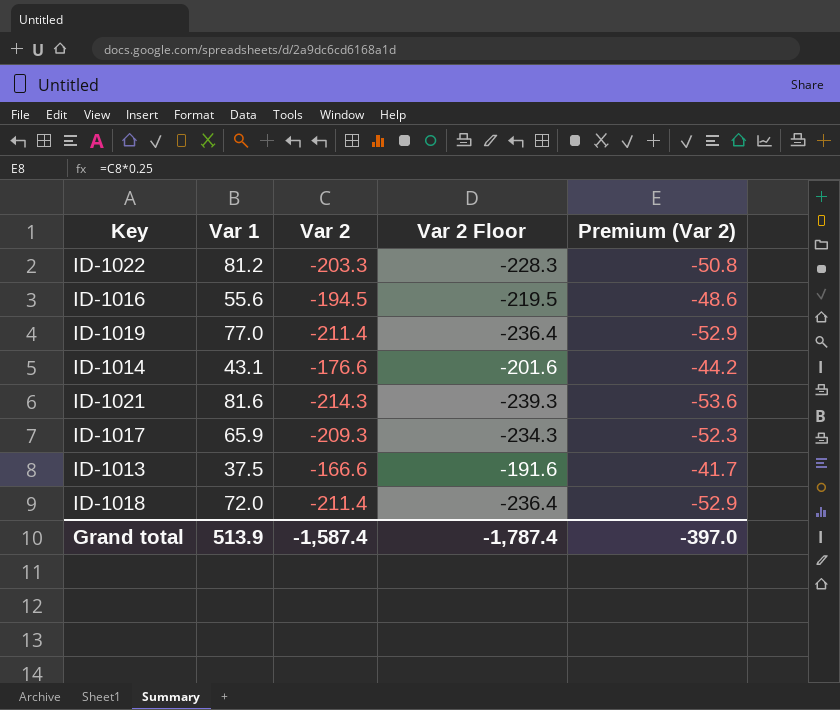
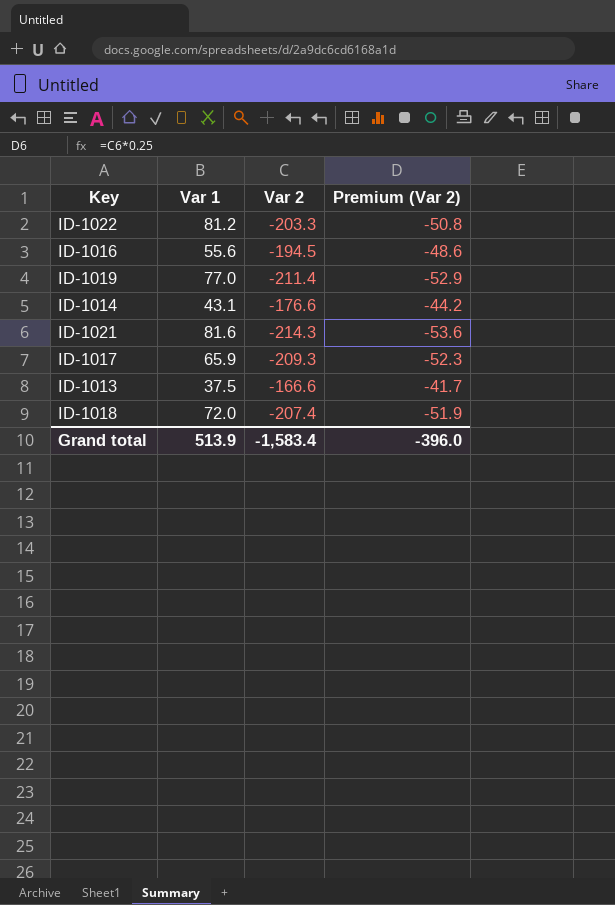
column Var 2 Floor | formula: [Var 2] - 25 -> none
ID-1018 | Var 2: -211.4 -> -207.4
ID-1018 | Premium (Var 2): -52.9 -> -51.9
Grand total | Var 2: -1,587.4 -> -1,583.4
Grand total | Premium (Var 2): -397.0 -> -396.0

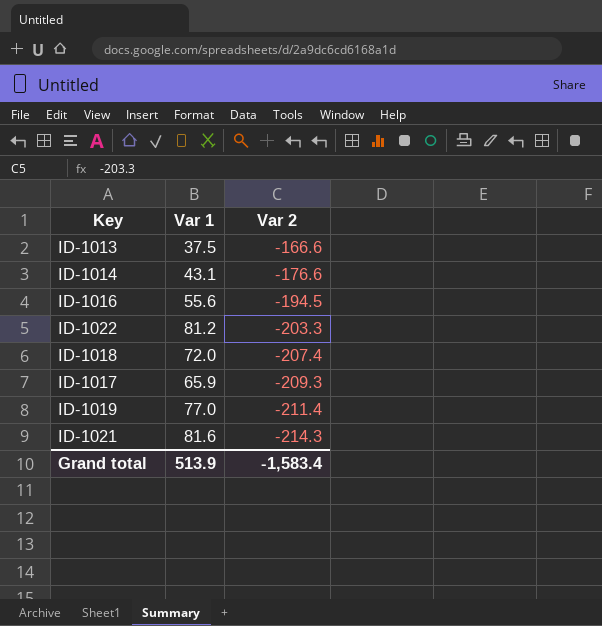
row order: none -> Var 2 descending
column Premium (Var 2) | formula: [Var 2] * 0.25 -> none

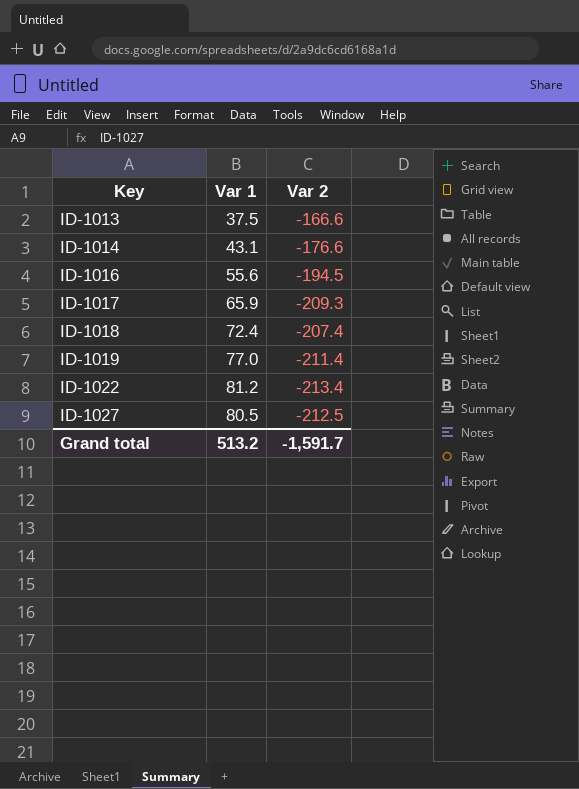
row order: Var 2 descending -> Key ascending
row ID-1021: 81.6 | -214.3 -> none
ID-1018 | Var 1: 72.0 -> 72.4
ID-1022 | Var 2: -203.3 -> -213.4
row ID-1027: none -> 80.5 | -212.5
Grand total | Var 1: 513.9 -> 513.2
Grand total | Var 2: -1,583.4 -> -1,591.7

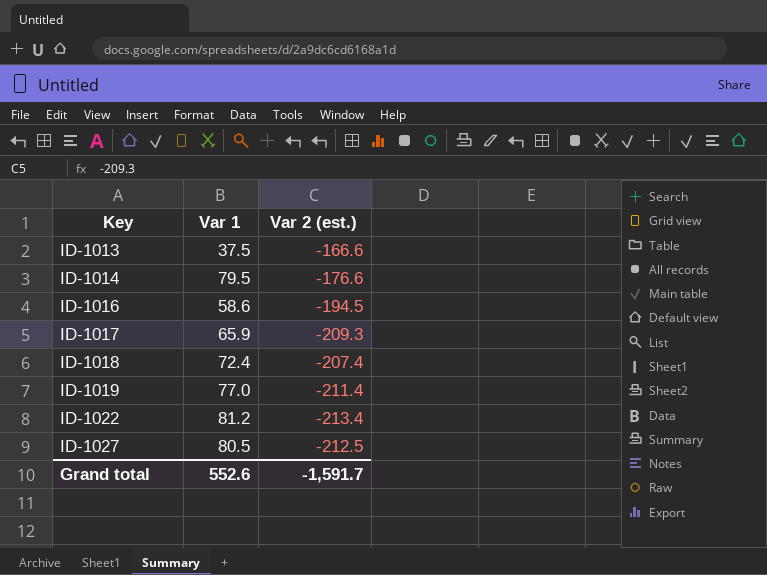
column name: Var 2 -> Var 2 (est.)
ID-1014 | Var 1: 43.1 -> 79.5
ID-1016 | Var 1: 55.6 -> 58.6
Grand total | Var 1: 513.2 -> 552.6

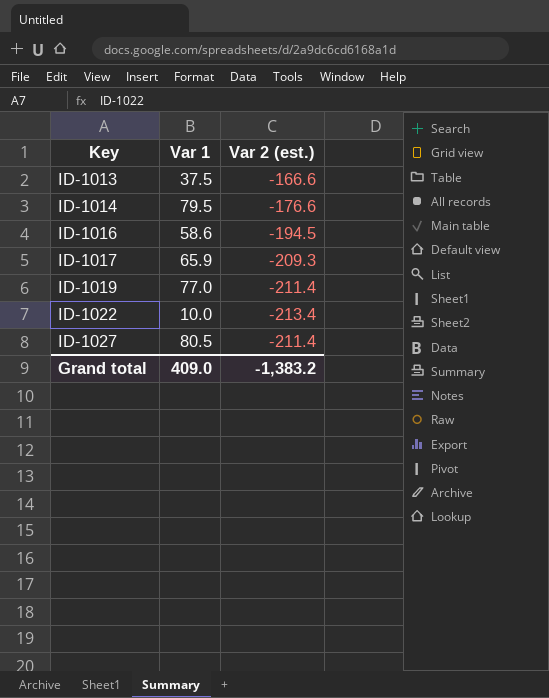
row ID-1018: 72.4 | -207.4 -> none
ID-1022 | Var 1: 81.2 -> 10.0
ID-1027 | Var 2 (est.): -212.5 -> -211.4
Grand total | Var 1: 552.6 -> 409.0
Grand total | Var 2 (est.): -1,591.7 -> -1,383.2

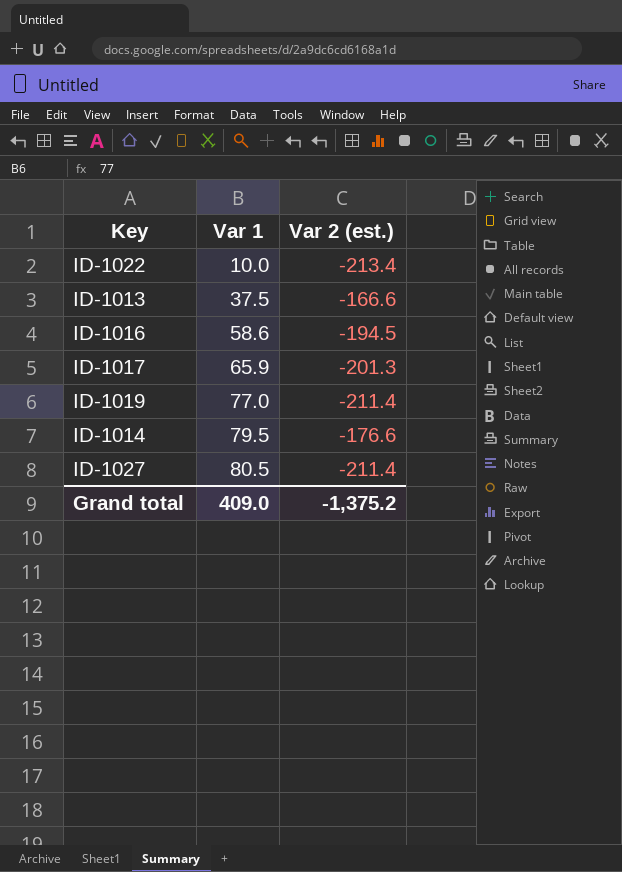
row order: Key ascending -> Var 1 ascending
ID-1017 | Var 2 (est.): -209.3 -> -201.3
Grand total | Var 2 (est.): -1,383.2 -> -1,375.2

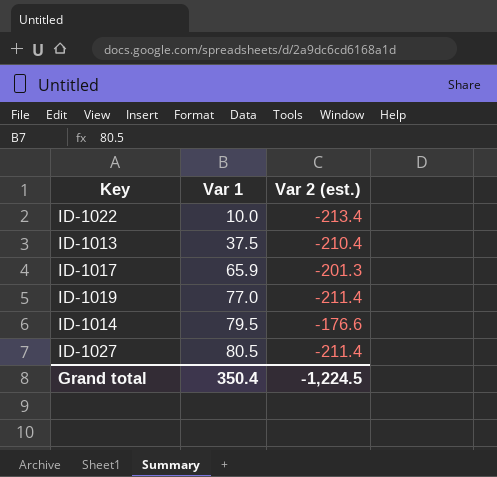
row ID-1016: 58.6 | -194.5 -> none
ID-1013 | Var 2 (est.): -166.6 -> -210.4
Grand total | Var 1: 409.0 -> 350.4
Grand total | Var 2 (est.): -1,375.2 -> -1,224.5

